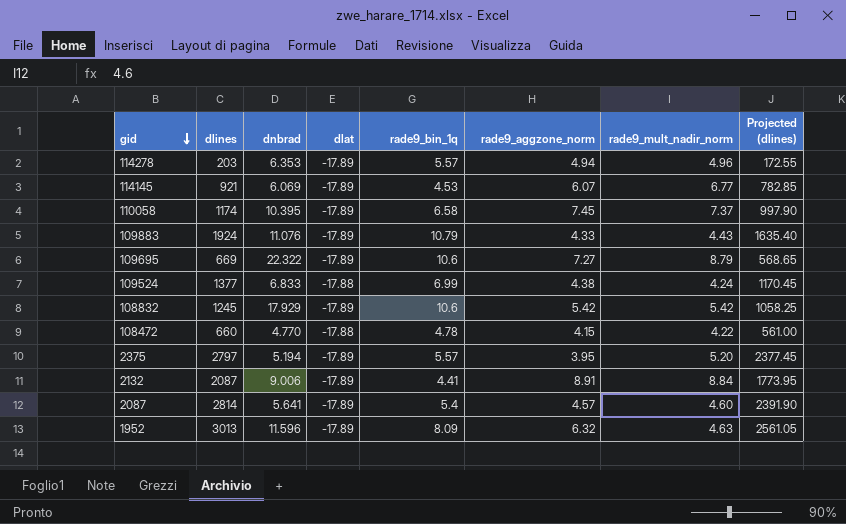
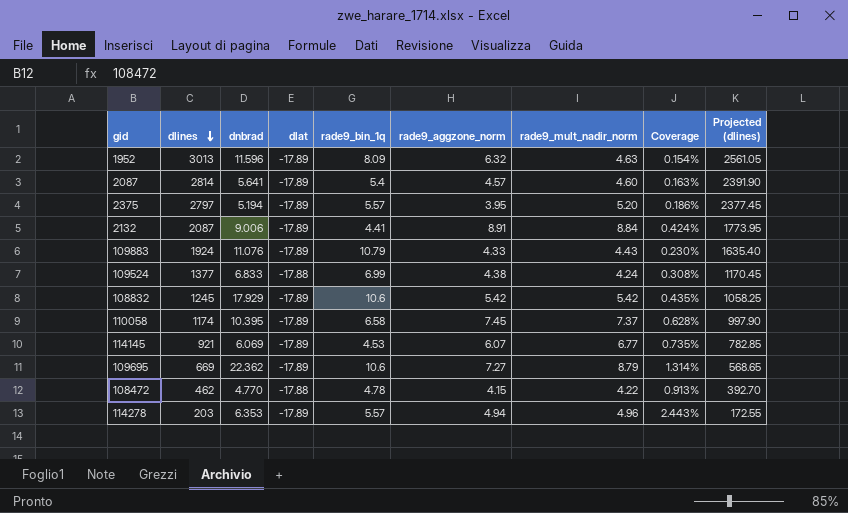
row order: gid descending -> dlines descending
column Coverage | formula: none -> [rade9_mult_nadir_norm] / [dlines]
109695 | dnbrad: 22.322 -> 22.362
108472 | dlines: 660 -> 462
108472 | Projected (dlines): 561.00 -> 392.70

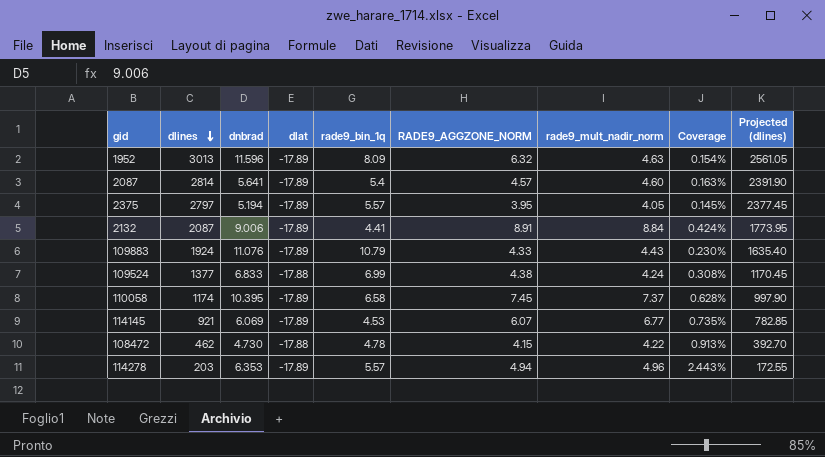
column name: rade9_aggzone_norm -> RADE9_AGGZONE_NORM
row 108832: 1245 | 17.929 | -17.89 | 10.6 | 5.42 | 5.42 | 0.435% | 1058.25 -> none
row 109695: 669 | 22.362 | -17.89 | 10.6 | 7.27 | 8.79 | 1.314% | 568.65 -> none
2375 | rade9_mult_nadir_norm: 5.20 -> 4.05
2375 | Coverage: 0.186% -> 0.145%
108472 | dnbrad: 4.770 -> 4.730

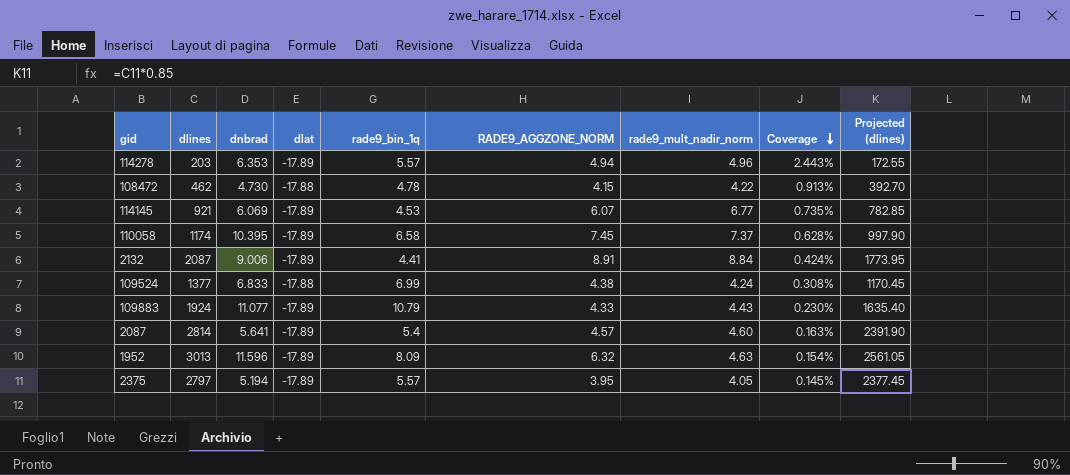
row order: dlines descending -> Coverage descending
109883 | dnbrad: 11.076 -> 11.077

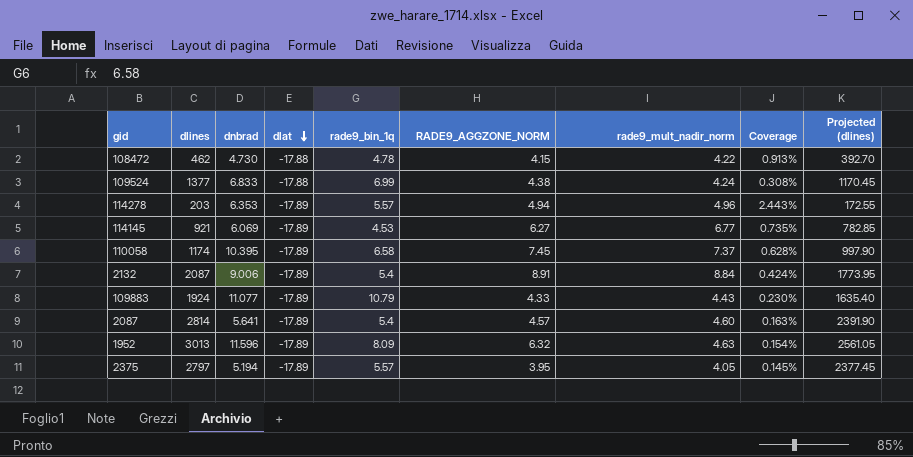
row order: Coverage descending -> dlat descending
114145 | RADE9_AGGZONE_NORM: 6.07 -> 6.27
2132 | rade9_bin_1q: 4.41 -> 5.4

